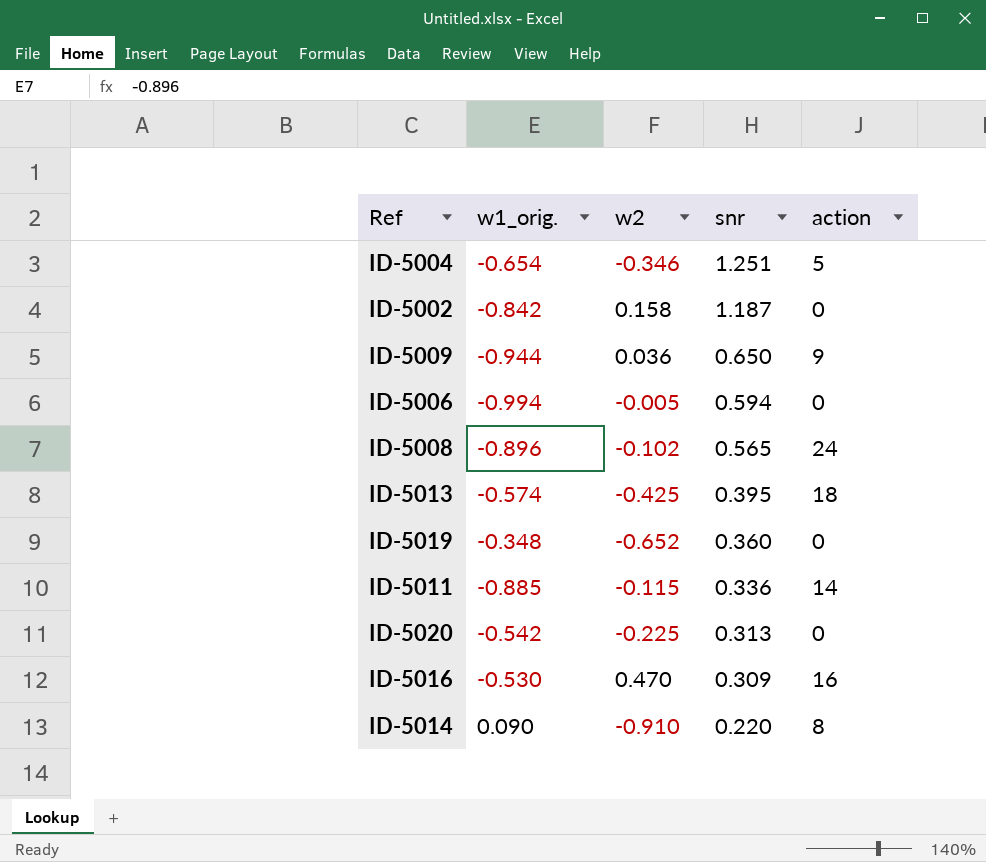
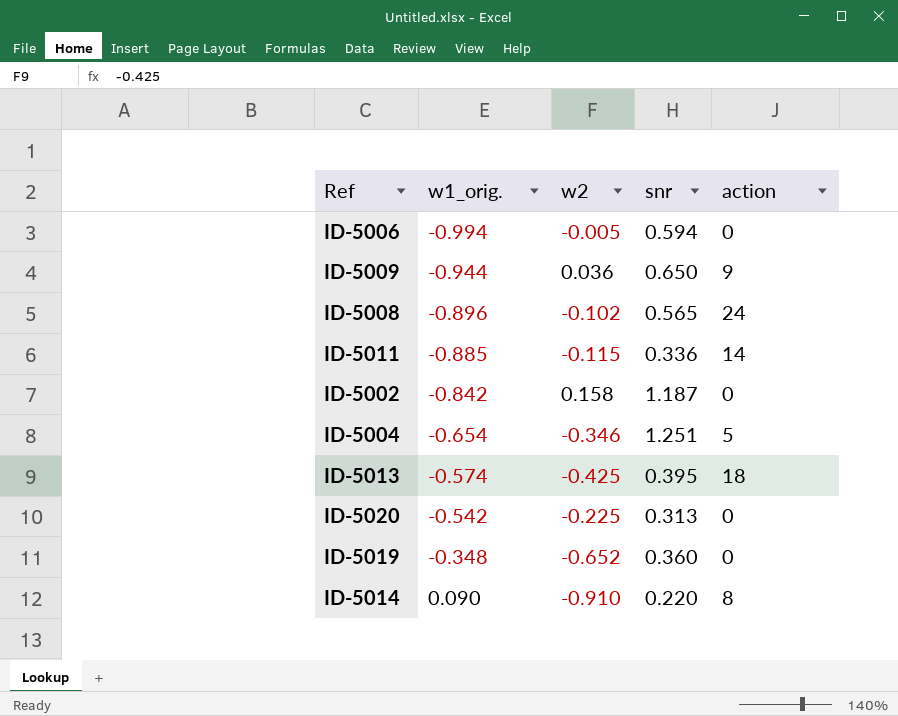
row order: snr descending -> w1_orig. ascending
row ID-5016: -0.530 | 0.470 | 0.309 | 16 -> none

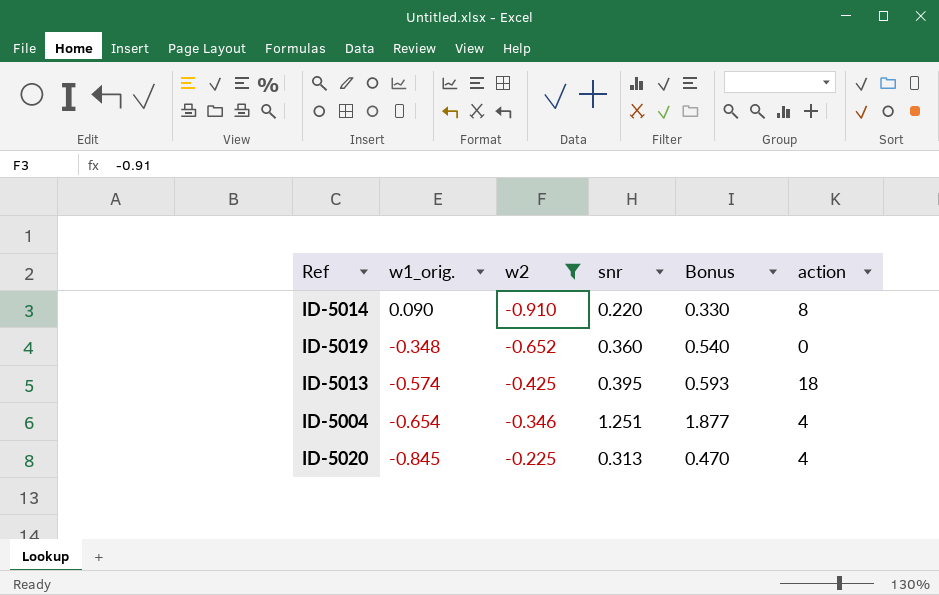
filter: none -> w2 <= -0.225
row order: w1_orig. ascending -> w1_orig. descending
column Bonus | formula: none -> [snr] * 1.5
ID-5004 | action: 5 -> 4
ID-5020 | w1_orig.: -0.542 -> -0.845
ID-5020 | action: 0 -> 4

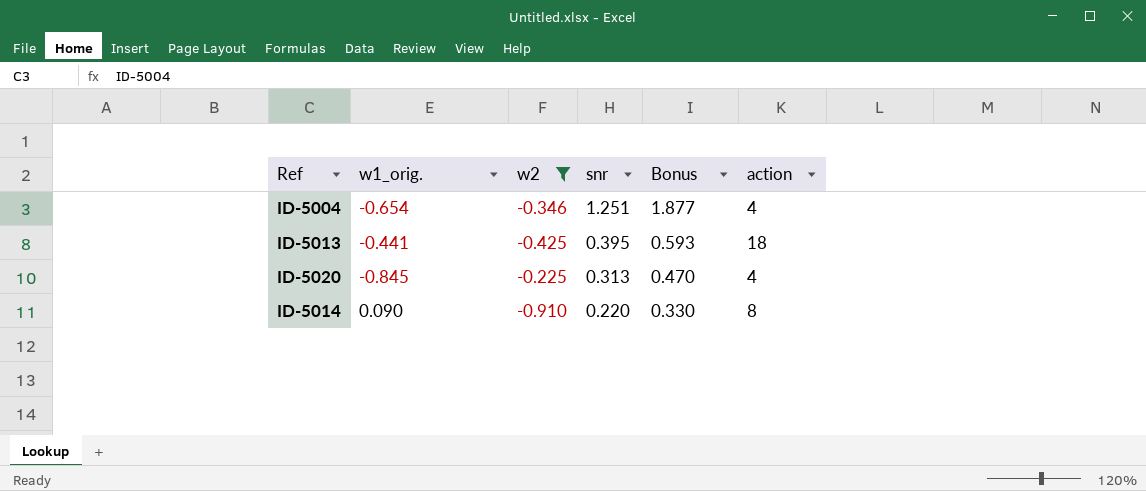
row order: w1_orig. descending -> snr descending
row ID-5019: -0.348 | -0.652 | 0.360 | 0.540 | 0 -> none
ID-5013 | w1_orig.: -0.574 -> -0.441

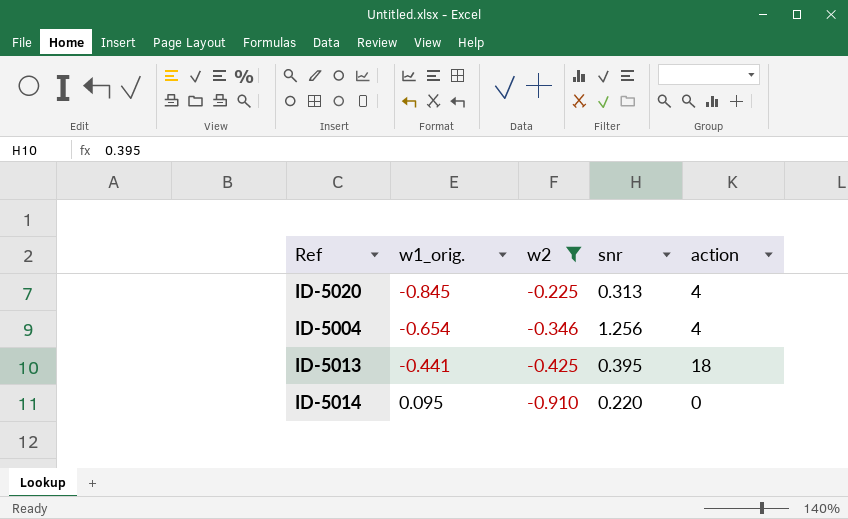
row order: snr descending -> w1_orig. ascending
column Bonus | formula: [snr] * 1.5 -> none
ID-5004 | snr: 1.251 -> 1.256
ID-5014 | w1_orig.: 0.090 -> 0.095
ID-5014 | action: 8 -> 0

